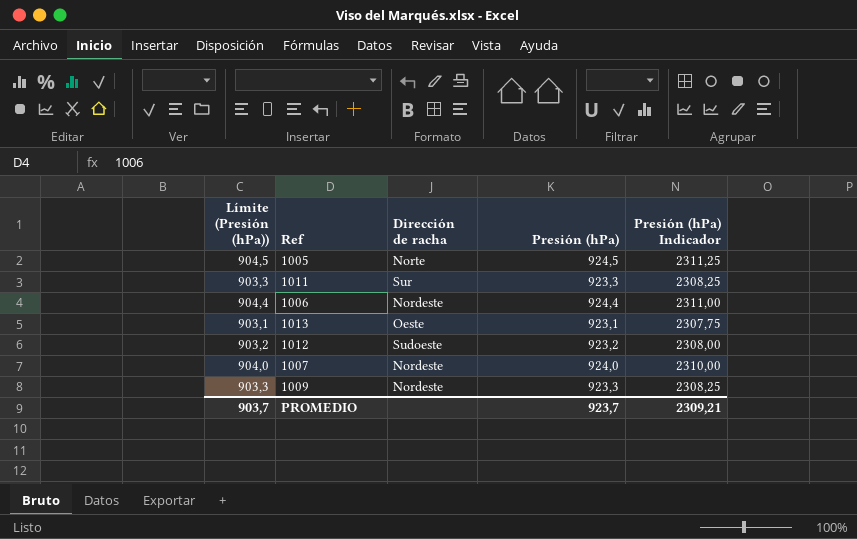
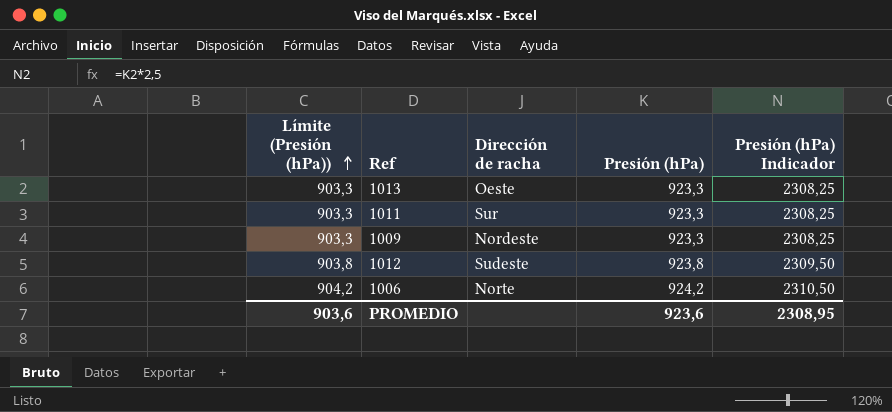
row order: none -> Límite (Presión (hPa)) ascending
row 1005: 904,5 | Norte | 924,5 | 2311,25 -> none
row 1007: 904,0 | Nordeste | 924,0 | 2310,00 -> none
1013 | Límite (Presión (hPa)): 903,1 -> 903,3
1013 | Presión (hPa): 923,1 -> 923,3
1013 | Presión (hPa) Indicador: 2307,75 -> 2308,25
1012 | Límite (Presión (hPa)): 903,2 -> 903,8
1012 | Dirección de racha: Sudoeste -> Sudeste
1012 | Presión (hPa): 923,2 -> 923,8
1012 | Presión (hPa) Indicador: 2308,00 -> 2309,50
1006 | Límite (Presión (hPa)): 904,4 -> 904,2
1006 | Dirección de racha: Nordeste -> Norte
1006 | Presión (hPa): 924,4 -> 924,2
1006 | Presión (hPa) Indicador: 2311,00 -> 2310,50
PROMEDIO | Límite (Presión (hPa)): 903,7 -> 903,6
PROMEDIO | Presión (hPa): 923,7 -> 923,6
PROMEDIO | Presión (hPa) Indicador: 2309,21 -> 2308,95

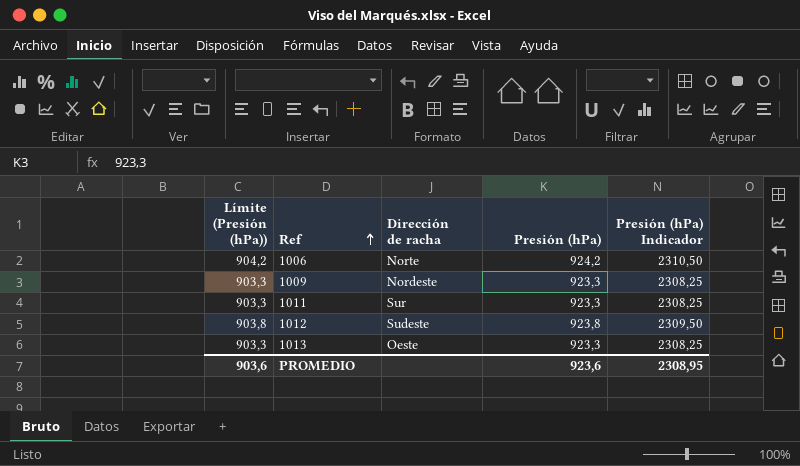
row order: Límite (Presión (hPa)) ascending -> Ref ascending

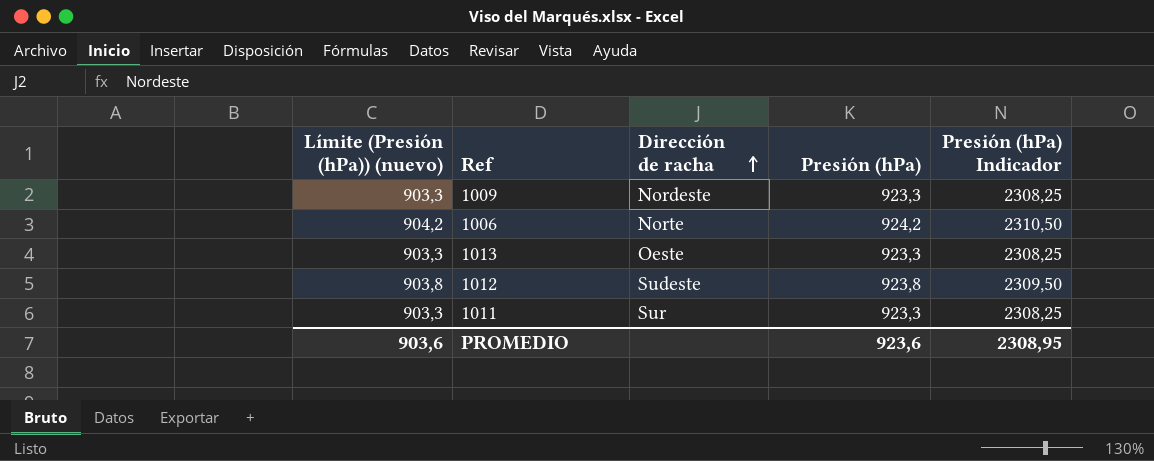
row order: Ref ascending -> Dirección de racha ascending
column name: Límite (Presión (hPa)) -> Límite (Presión (hPa)) (nuevo)

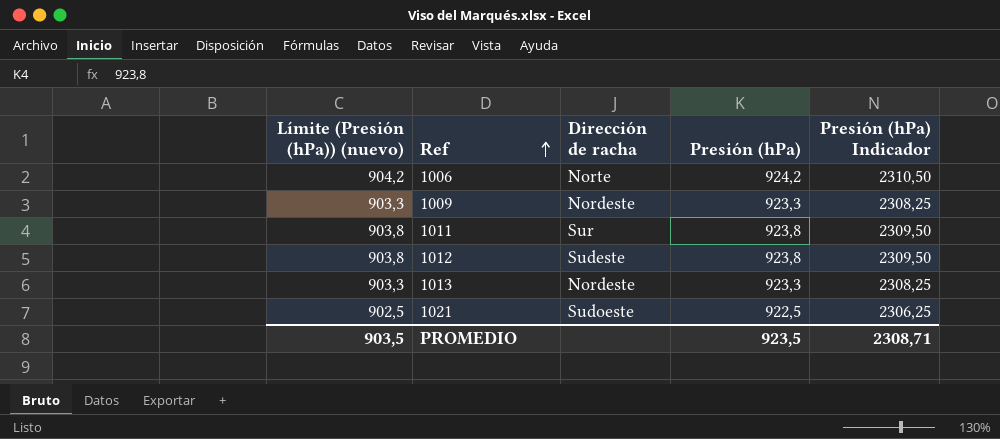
row order: Dirección de racha ascending -> Ref ascending
1011 | Límite (Presión (hPa)) (nuevo): 903,3 -> 903,8
1011 | Presión (hPa): 923,3 -> 923,8
1011 | Presión (hPa) Indicador: 2308,25 -> 2309,50
1013 | Dirección de racha: Oeste -> Nordeste
row 1021: none -> 902,5 | Sudoeste | 922,5 | 2306,25
PROMEDIO | Límite (Presión (hPa)) (nuevo): 903,6 -> 903,5
PROMEDIO | Presión (hPa): 923,6 -> 923,5
PROMEDIO | Presión (hPa) Indicador: 2308,95 -> 2308,71

